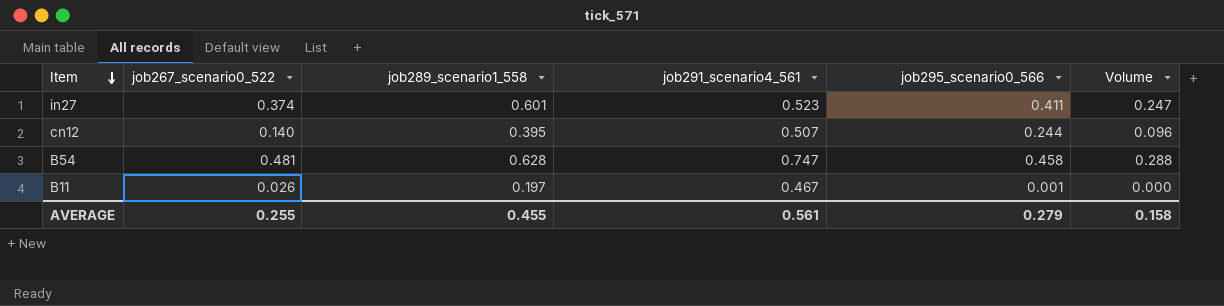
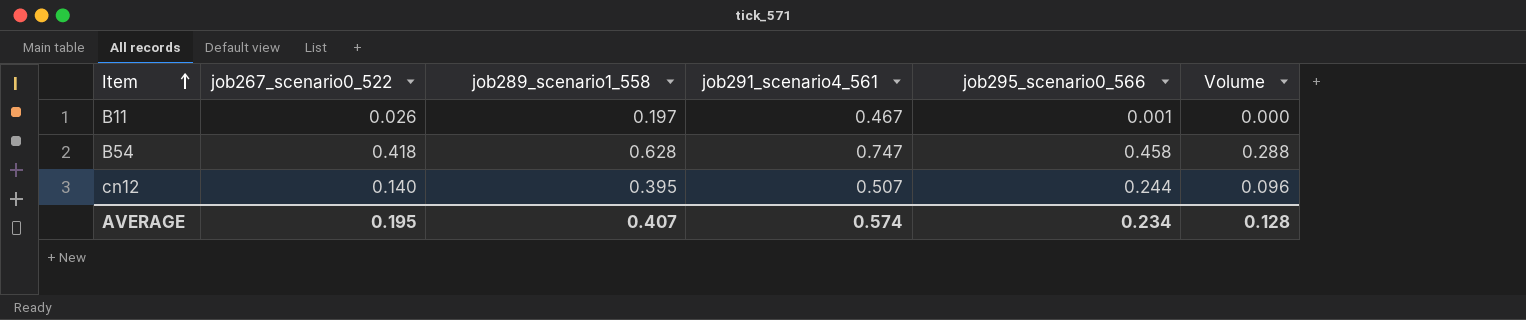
row order: Item descending -> Item ascending
row in27: 0.374 | 0.601 | 0.523 | 0.411 | 0.247 -> none
B54 | job267_scenario0_522: 0.481 -> 0.418
AVERAGE | job267_scenario0_522: 0.255 -> 0.195
AVERAGE | job289_scenario1_558: 0.455 -> 0.407
AVERAGE | job291_scenario4_561: 0.561 -> 0.574
AVERAGE | job295_scenario0_566: 0.279 -> 0.234
AVERAGE | Volume: 0.158 -> 0.128

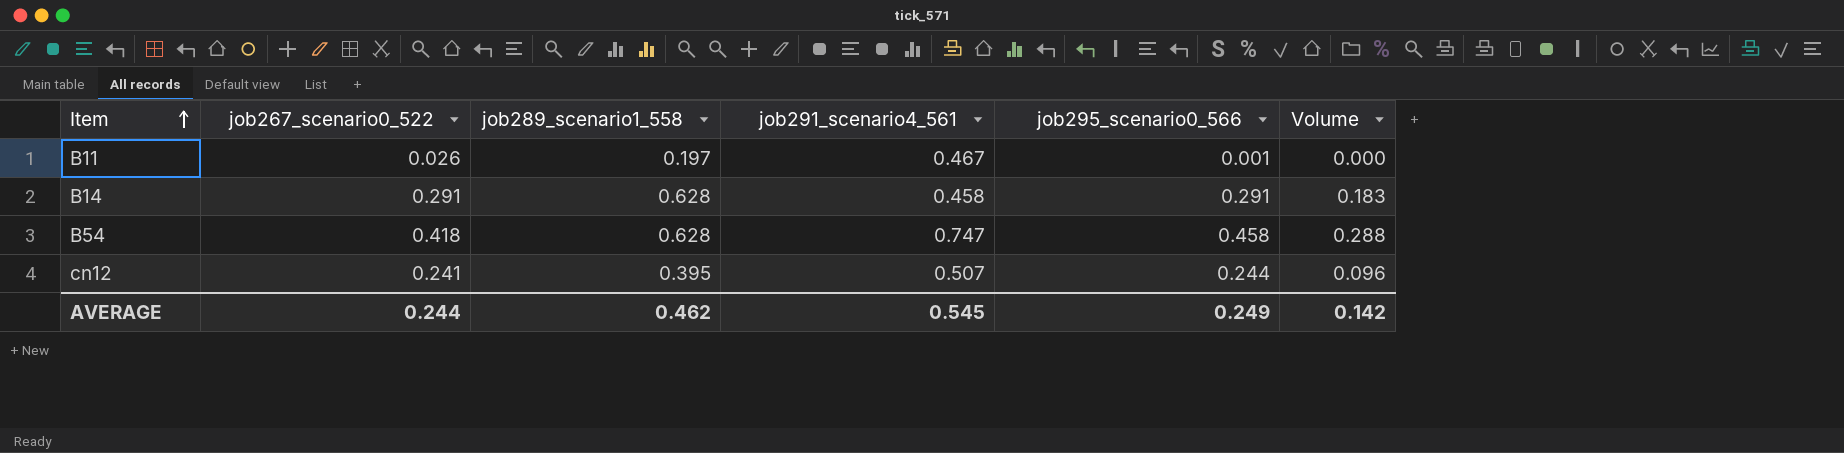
row B14: none -> 0.291 | 0.628 | 0.458 | 0.291 | 0.183
cn12 | job267_scenario0_522: 0.140 -> 0.241
AVERAGE | job267_scenario0_522: 0.195 -> 0.244
AVERAGE | job289_scenario1_558: 0.407 -> 0.462
AVERAGE | job291_scenario4_561: 0.574 -> 0.545
AVERAGE | job295_scenario0_566: 0.234 -> 0.249
AVERAGE | Volume: 0.128 -> 0.142

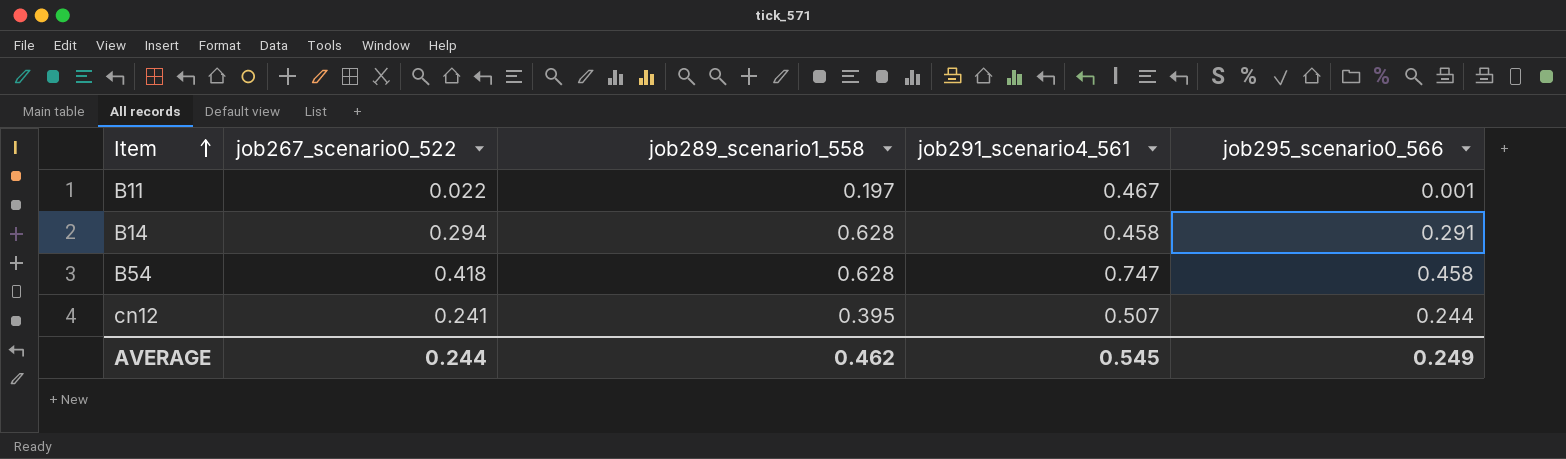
column Volume | formula: [job289_scenario1_558] * [job295_scenario0_566] -> none
B11 | job267_scenario0_522: 0.026 -> 0.022
B14 | job267_scenario0_522: 0.291 -> 0.294

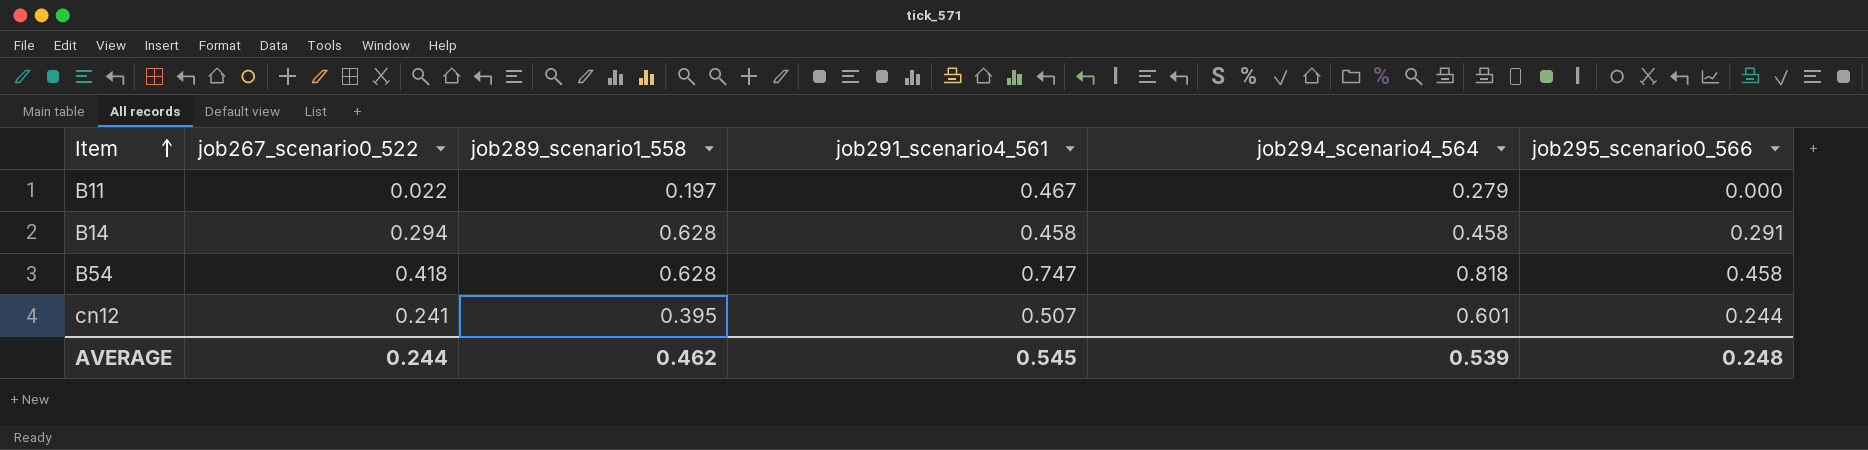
column job294_scenario4_564 | position: none -> 5
B11 | job295_scenario0_566: 0.001 -> 0.000
AVERAGE | job295_scenario0_566: 0.249 -> 0.248

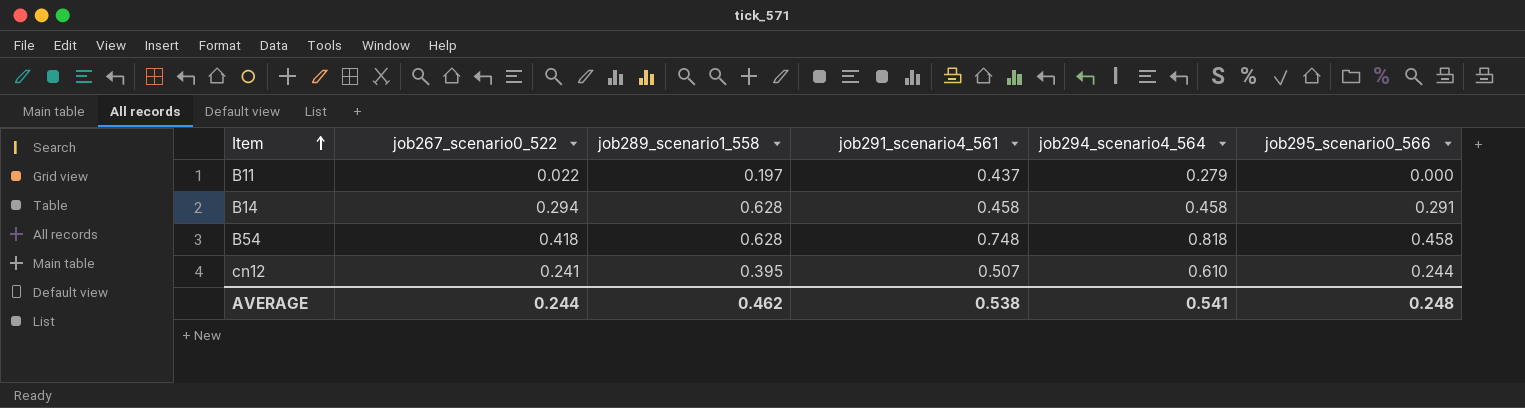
B11 | job291_scenario4_561: 0.467 -> 0.437
B54 | job291_scenario4_561: 0.747 -> 0.748
cn12 | job294_scenario4_564: 0.601 -> 0.610
AVERAGE | job291_scenario4_561: 0.545 -> 0.538
AVERAGE | job294_scenario4_564: 0.539 -> 0.541

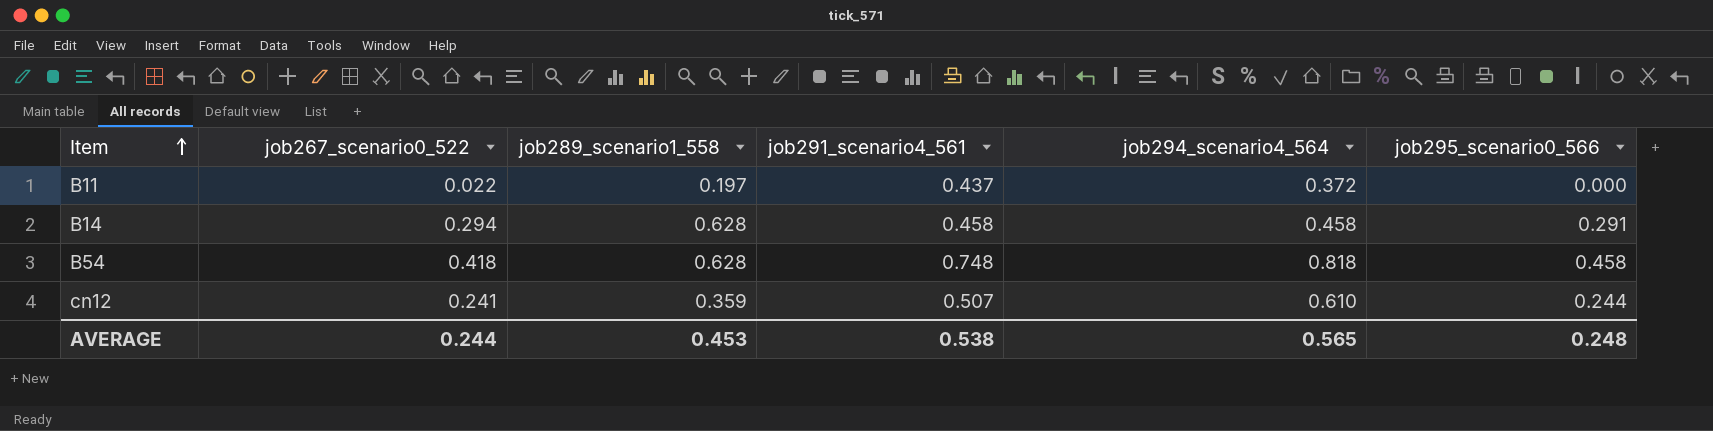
B11 | job294_scenario4_564: 0.279 -> 0.372
cn12 | job289_scenario1_558: 0.395 -> 0.359
AVERAGE | job289_scenario1_558: 0.462 -> 0.453
AVERAGE | job294_scenario4_564: 0.541 -> 0.565

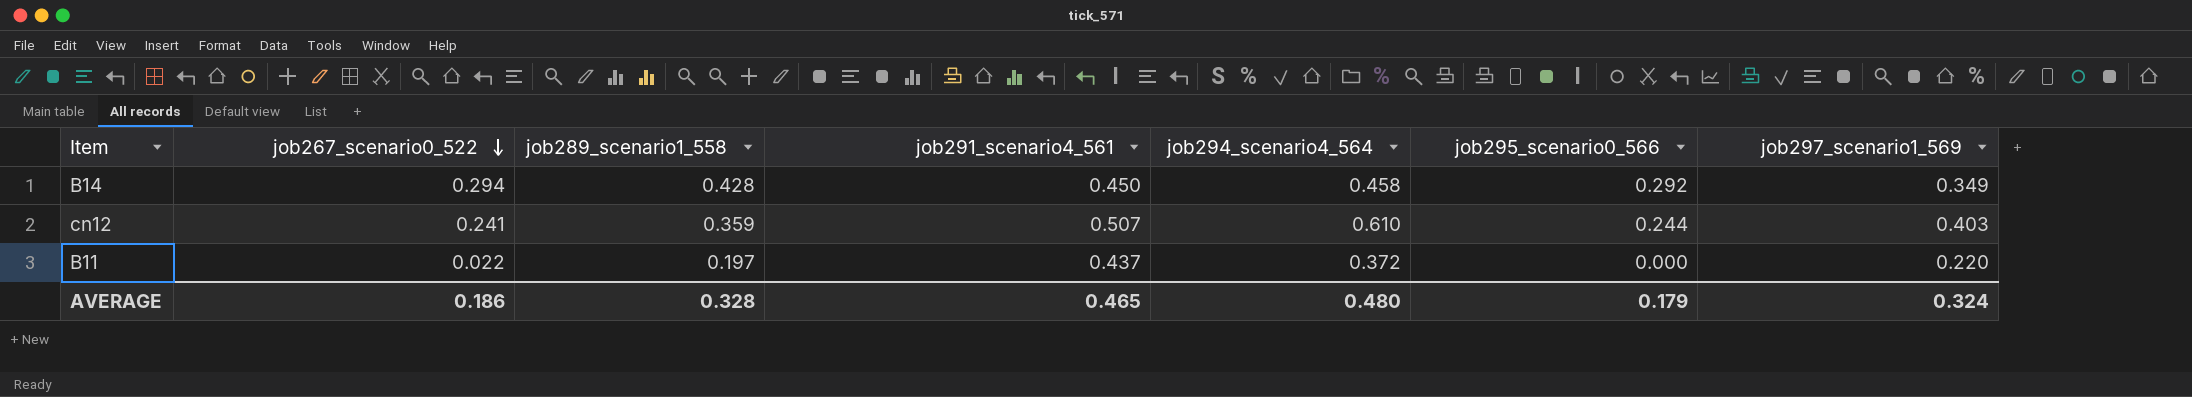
row order: Item ascending -> job267_scenario0_522 descending
column job297_scenario1_569 | position: none -> 7
row B54: 0.418 | 0.628 | 0.748 | 0.818 | 0.458 -> none
B14 | job289_scenario1_558: 0.628 -> 0.428
B14 | job291_scenario4_561: 0.458 -> 0.450
B14 | job295_scenario0_566: 0.291 -> 0.292
AVERAGE | job267_scenario0_522: 0.244 -> 0.186
AVERAGE | job289_scenario1_558: 0.453 -> 0.328
AVERAGE | job291_scenario4_561: 0.538 -> 0.465
AVERAGE | job294_scenario4_564: 0.565 -> 0.480
AVERAGE | job295_scenario0_566: 0.248 -> 0.179

